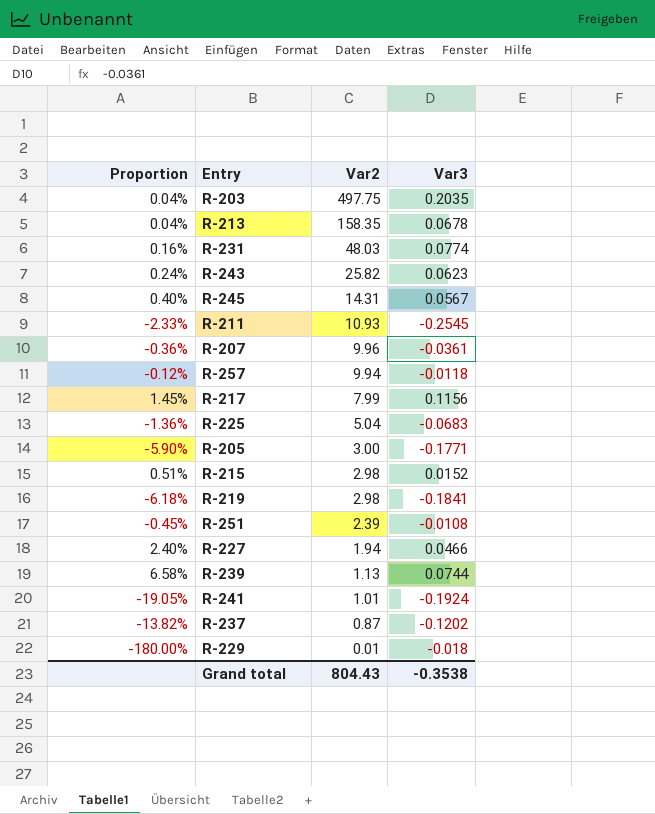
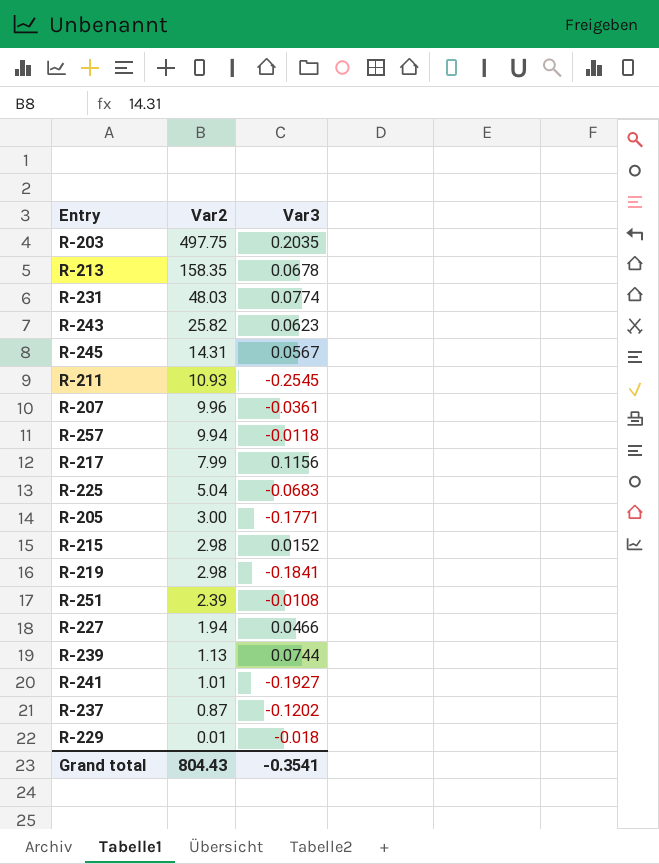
column Proportion | formula: [Var3] / [Var2] -> none
R-241 | Var3: -0.1924 -> -0.1927
Grand total | Var3: -0.3538 -> -0.3541

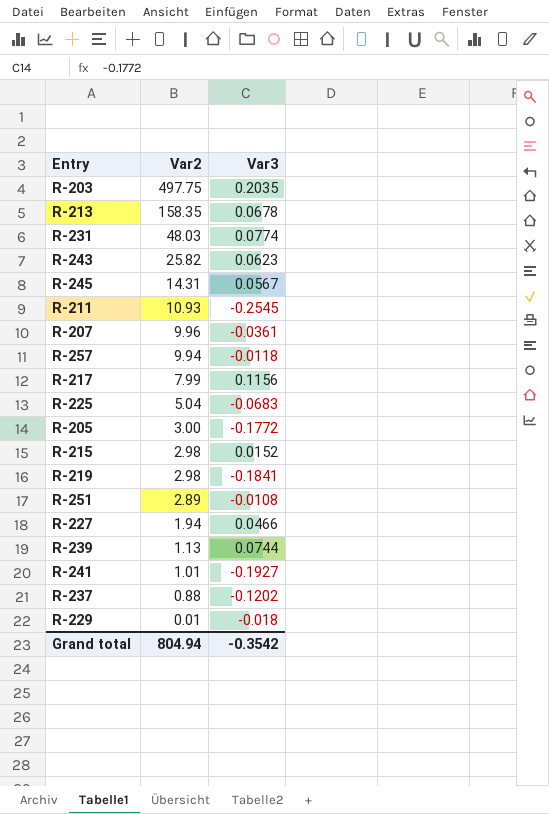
R-205 | Var3: -0.1771 -> -0.1772
R-251 | Var2: 2.39 -> 2.89
R-237 | Var2: 0.87 -> 0.88
Grand total | Var2: 804.43 -> 804.94
Grand total | Var3: -0.3541 -> -0.3542

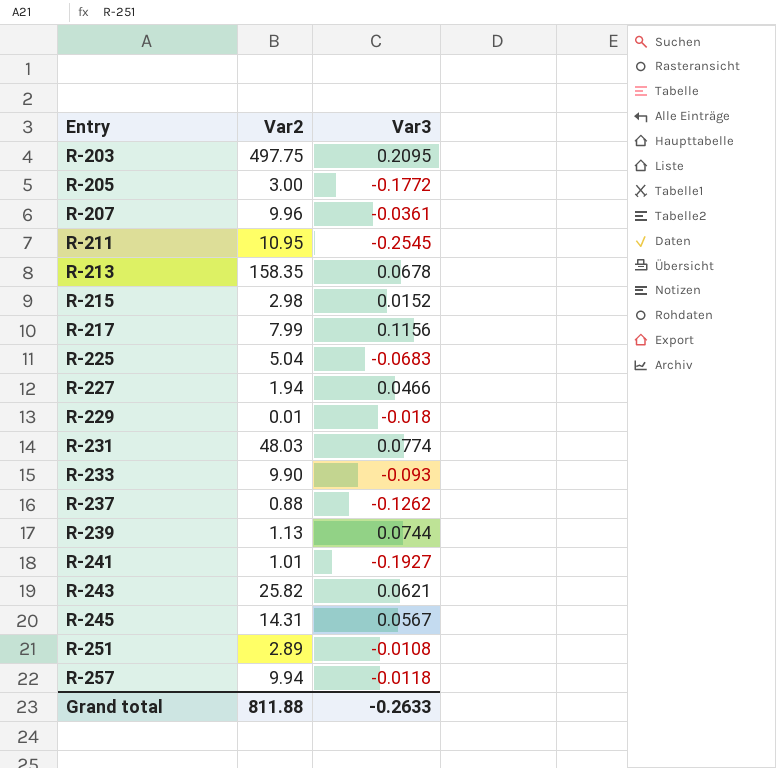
row order: Var2 descending -> Entry ascending
row R-219: 2.98 | -0.1841 -> none
R-203 | Var3: 0.2035 -> 0.2095
R-211 | Var2: 10.93 -> 10.95
row R-233: none -> 9.90 | -0.093
R-237 | Var3: -0.1202 -> -0.1262
R-243 | Var3: 0.0623 -> 0.0621
Grand total | Var2: 804.94 -> 811.88
Grand total | Var3: -0.3542 -> -0.2633

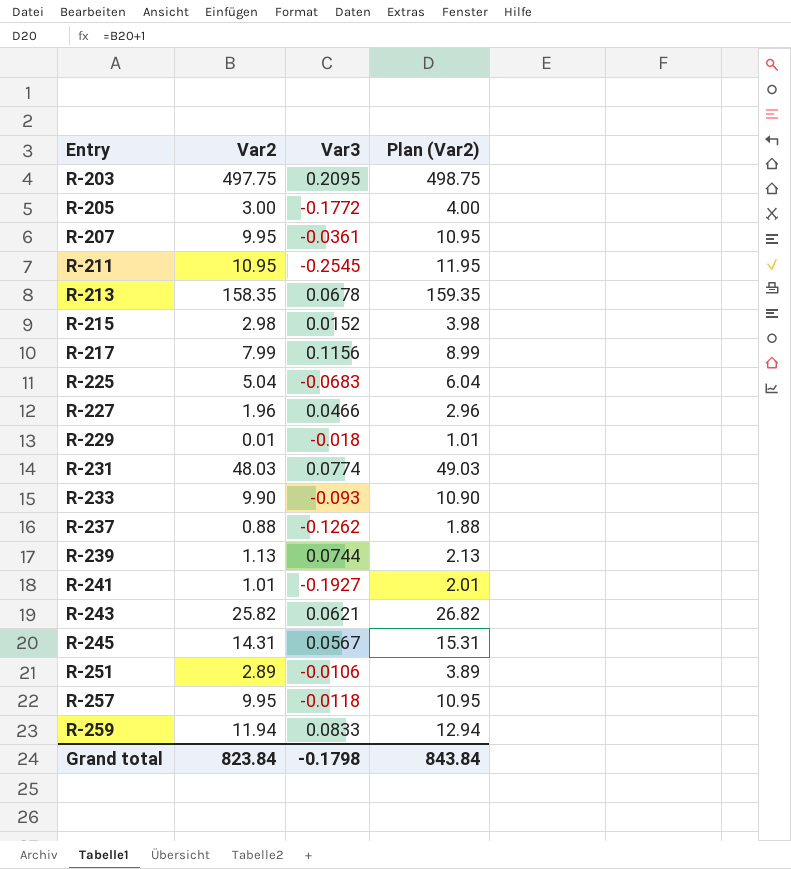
column Plan (Var2) | formula: none -> [Var2] + 1
R-207 | Var2: 9.96 -> 9.95
R-227 | Var2: 1.94 -> 1.96
R-251 | Var3: -0.0108 -> -0.0106
R-257 | Var2: 9.94 -> 9.95
row R-259: none -> 11.94 | 0.0833 | 12.94
Grand total | Var2: 811.88 -> 823.84
Grand total | Var3: -0.2633 -> -0.1798

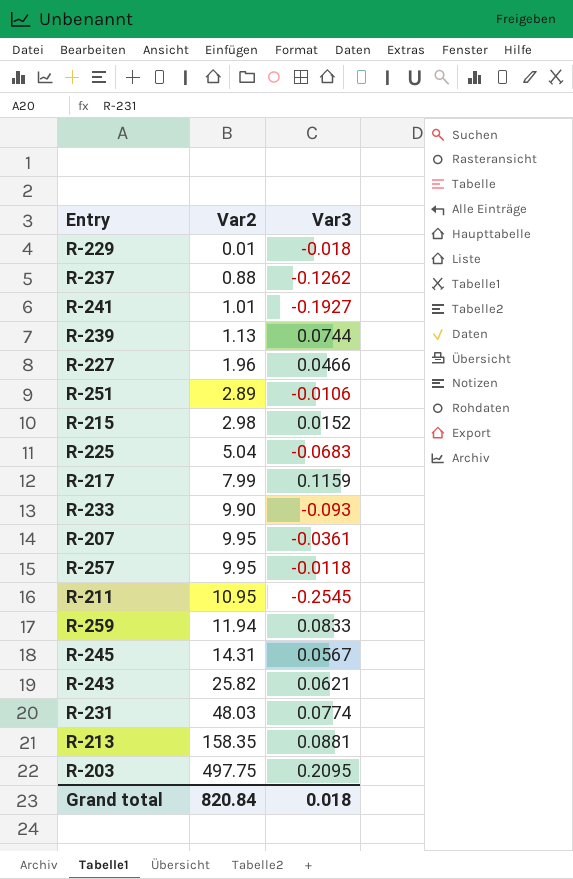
row order: Entry ascending -> Var2 ascending
column Plan (Var2) | formula: [Var2] + 1 -> none
row R-205: 3.00 | -0.1772 | 4.00 -> none
R-217 | Var3: 0.1156 -> 0.1159
R-213 | Var3: 0.0678 -> 0.0881
Grand total | Var2: 823.84 -> 820.84
Grand total | Var3: -0.1798 -> 0.018

